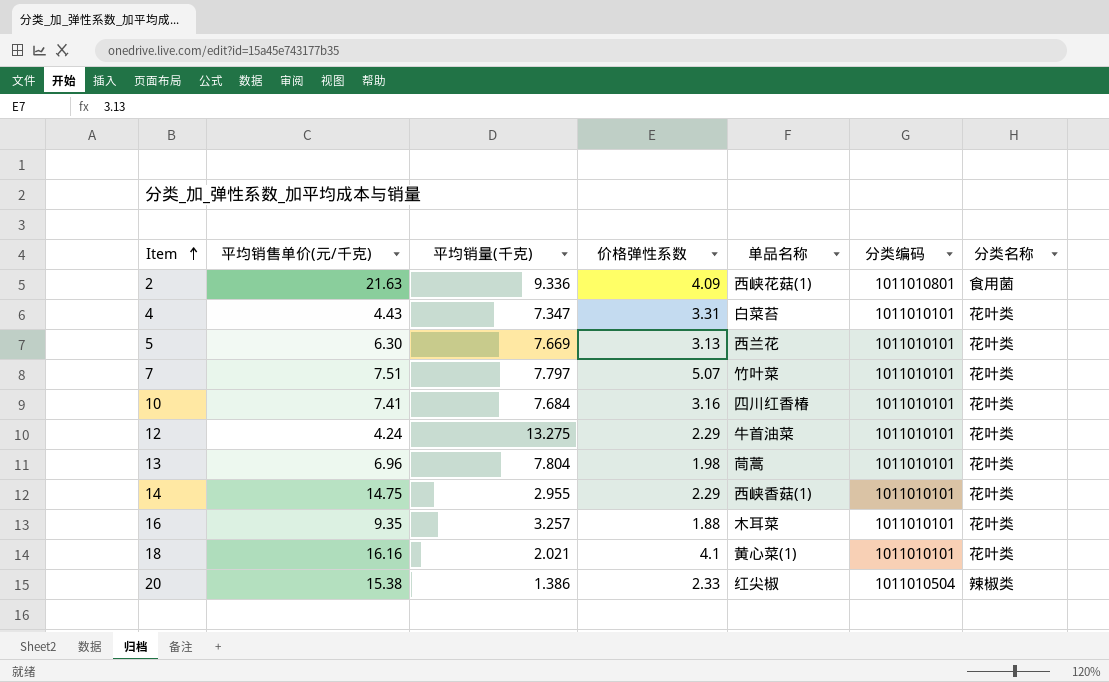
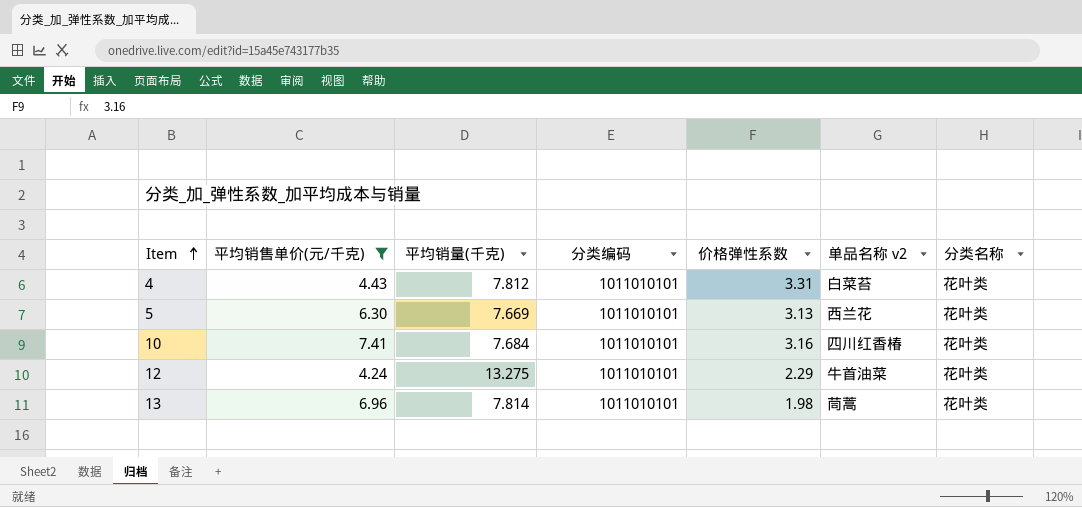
filter: none -> 平均销售单价(元/千克) <= 7.41
column 分类编码 | position: 6 -> 4
column name: 单品名称 -> 单品名称 v2
4 | 平均销量(千克): 7.347 -> 7.812
13 | 平均销量(千克): 7.804 -> 7.814

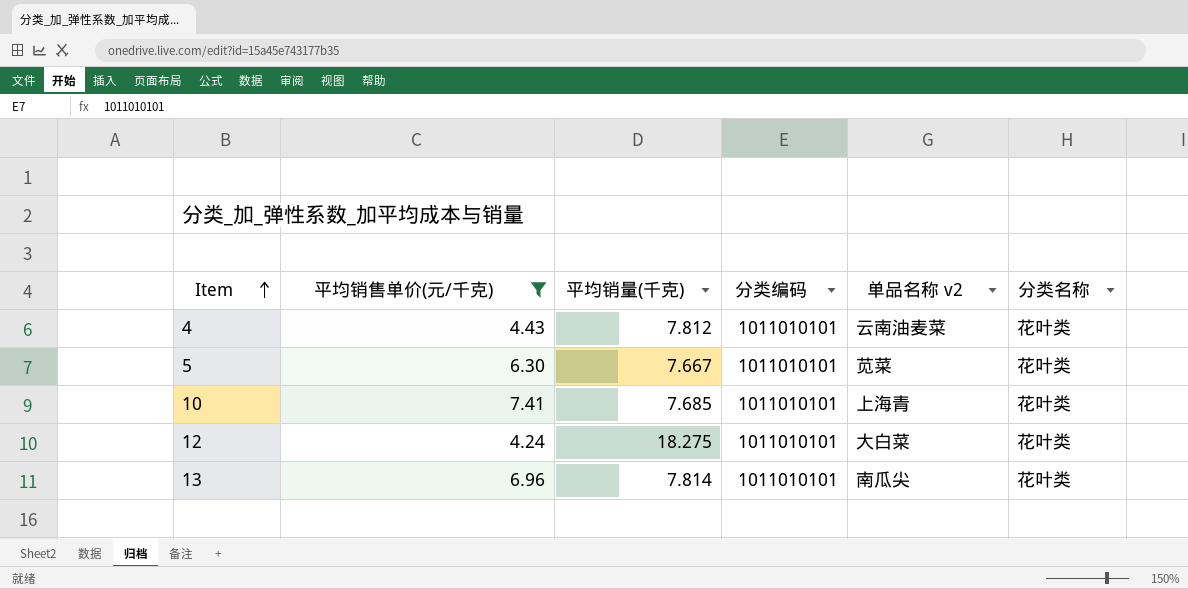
column 价格弹性系数 | position: 5 -> none
4 | 单品名称 v2: 白菜苔 -> 云南油麦菜
5 | 平均销量(千克): 7.669 -> 7.667
5 | 单品名称 v2: 西兰花 -> 苋菜
10 | 平均销量(千克): 7.684 -> 7.685
10 | 单品名称 v2: 四川红香椿 -> 上海青
12 | 平均销量(千克): 13.275 -> 18.275
12 | 单品名称 v2: 牛首油菜 -> 大白菜
13 | 单品名称 v2: 茼蒿 -> 南瓜尖

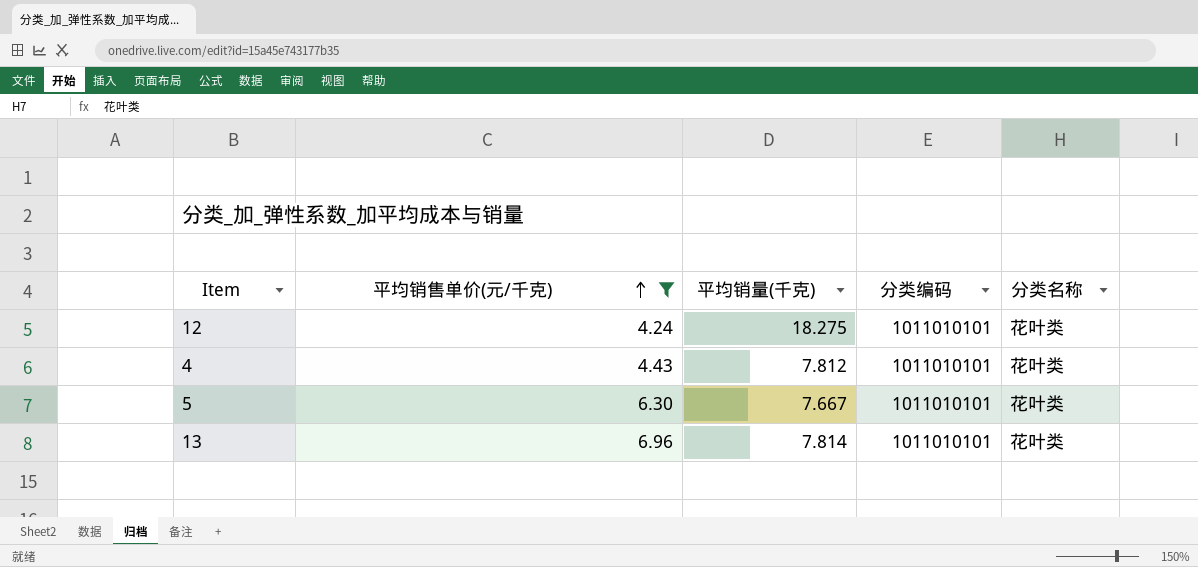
row order: Item ascending -> 平均销售单价(元/千克) ascending
column 单品名称 v2 | position: 5 -> none
row 10: 7.41 | 7.685 | 1011010101 | 上海青 | 花叶类 -> none

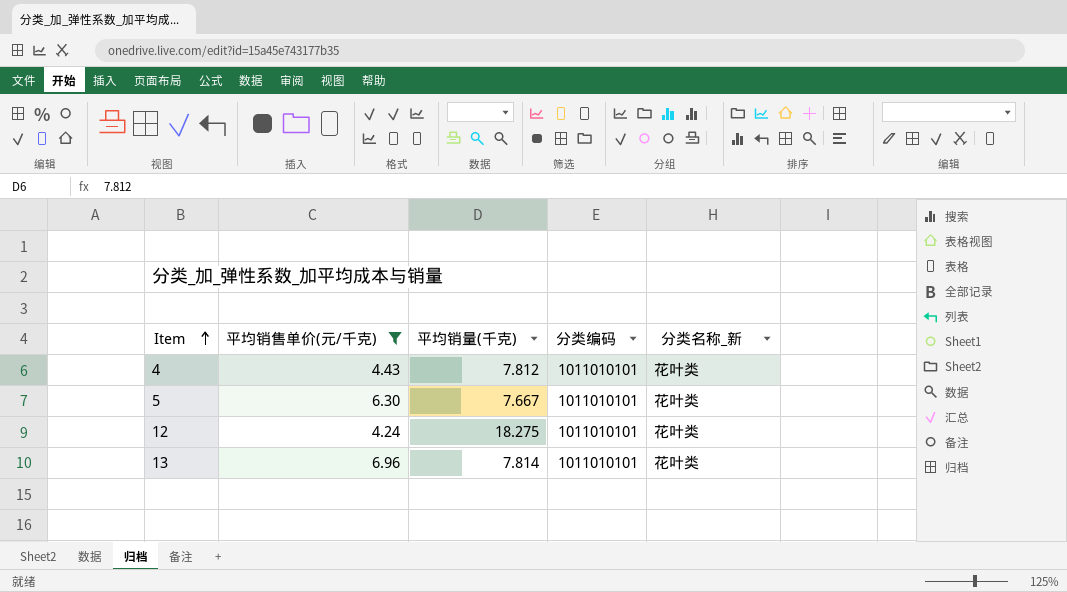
row order: 平均销售单价(元/千克) ascending -> Item ascending
column name: 分类名称 -> 分类名称_新

